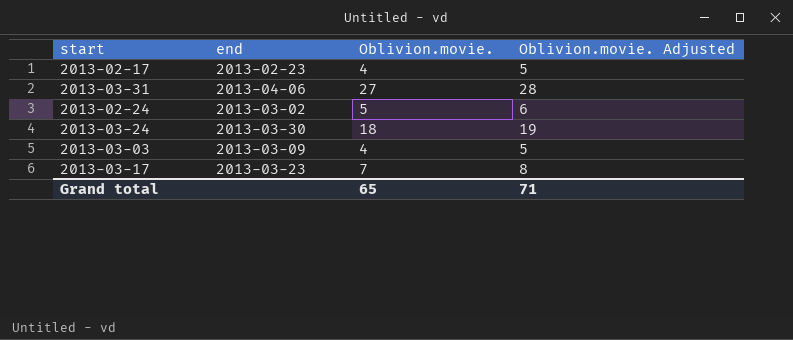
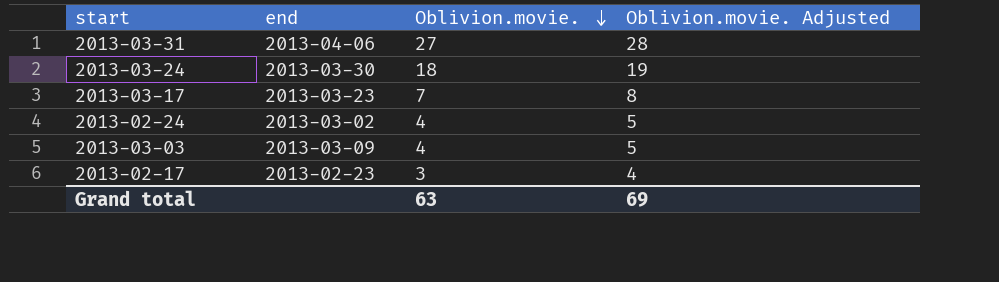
row order: none -> Oblivion.movie. descending
2013-02-24 | Oblivion.movie.: 5 -> 4
2013-02-24 | Oblivion.movie. Adjusted: 6 -> 5
2013-02-17 | Oblivion.movie.: 4 -> 3
2013-02-17 | Oblivion.movie. Adjusted: 5 -> 4
Grand total | Oblivion.movie.: 65 -> 63
Grand total | Oblivion.movie. Adjusted: 71 -> 69

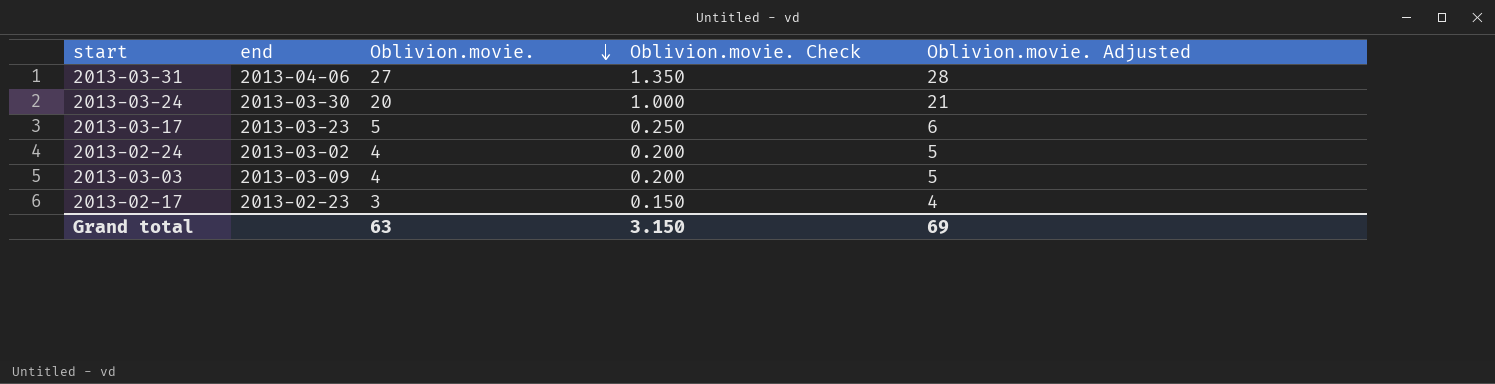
column Oblivion.movie. Check | formula: none -> [Oblivion.movie.] * 0.05
2013-03-24 | Oblivion.movie.: 18 -> 20
2013-03-24 | Oblivion.movie. Adjusted: 19 -> 21
2013-03-17 | Oblivion.movie.: 7 -> 5
2013-03-17 | Oblivion.movie. Adjusted: 8 -> 6

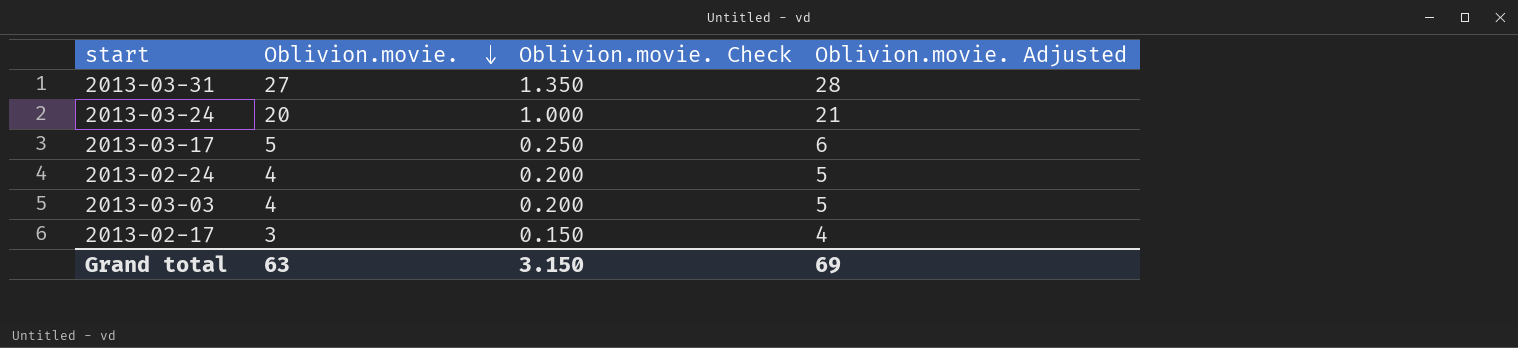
column end | position: 2 -> none

